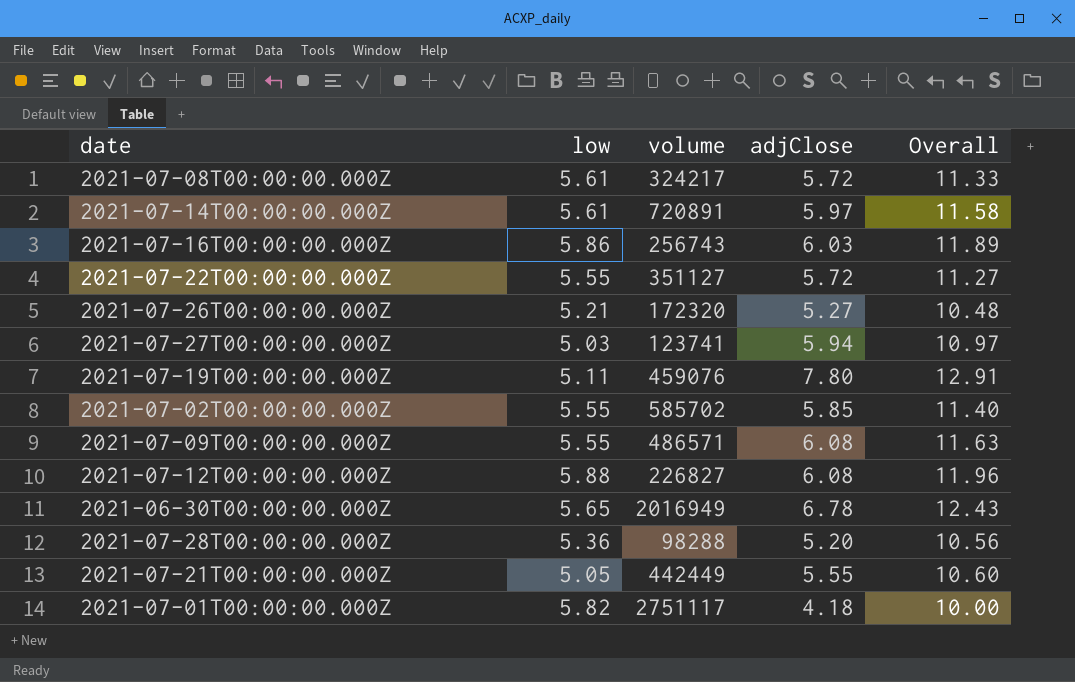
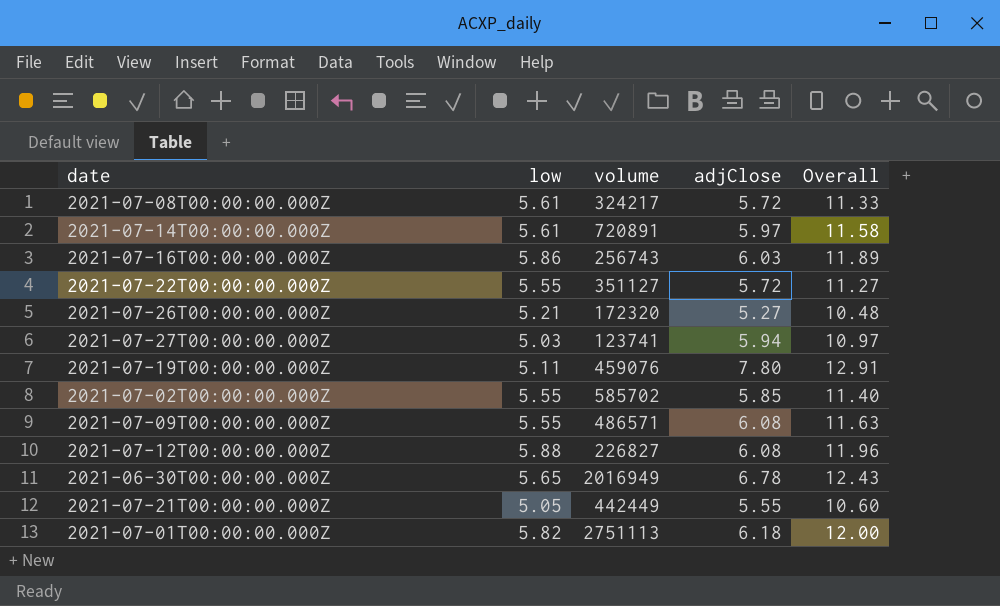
row 2021-07-28T00:00:00.000Z: 5.36 | 98288 | 5.20 | 10.56 -> none
2021-07-01T00:00:00.000Z | volume: 2751117 -> 2751113
2021-07-01T00:00:00.000Z | adjClose: 4.18 -> 6.18
2021-07-01T00:00:00.000Z | Overall: 10.00 -> 12.00

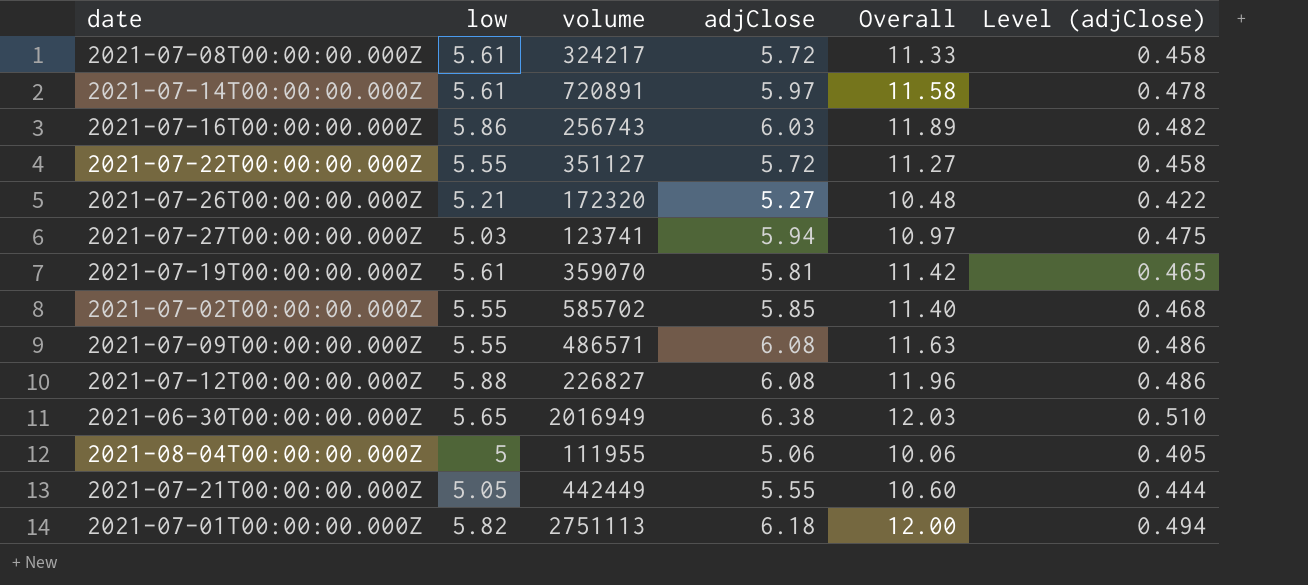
column Level (adjClose) | formula: none -> [adjClose] * 0.08
2021-07-19T00:00:00.000Z | low: 5.11 -> 5.61
2021-07-19T00:00:00.000Z | volume: 459076 -> 359070
2021-07-19T00:00:00.000Z | adjClose: 7.80 -> 5.81
2021-07-19T00:00:00.000Z | Overall: 12.91 -> 11.42
2021-06-30T00:00:00.000Z | adjClose: 6.78 -> 6.38
2021-06-30T00:00:00.000Z | Overall: 12.43 -> 12.03
row 2021-08-04T00:00:00.000Z: none -> 5 | 111955 | 5.06 | 10.06 | 0.405

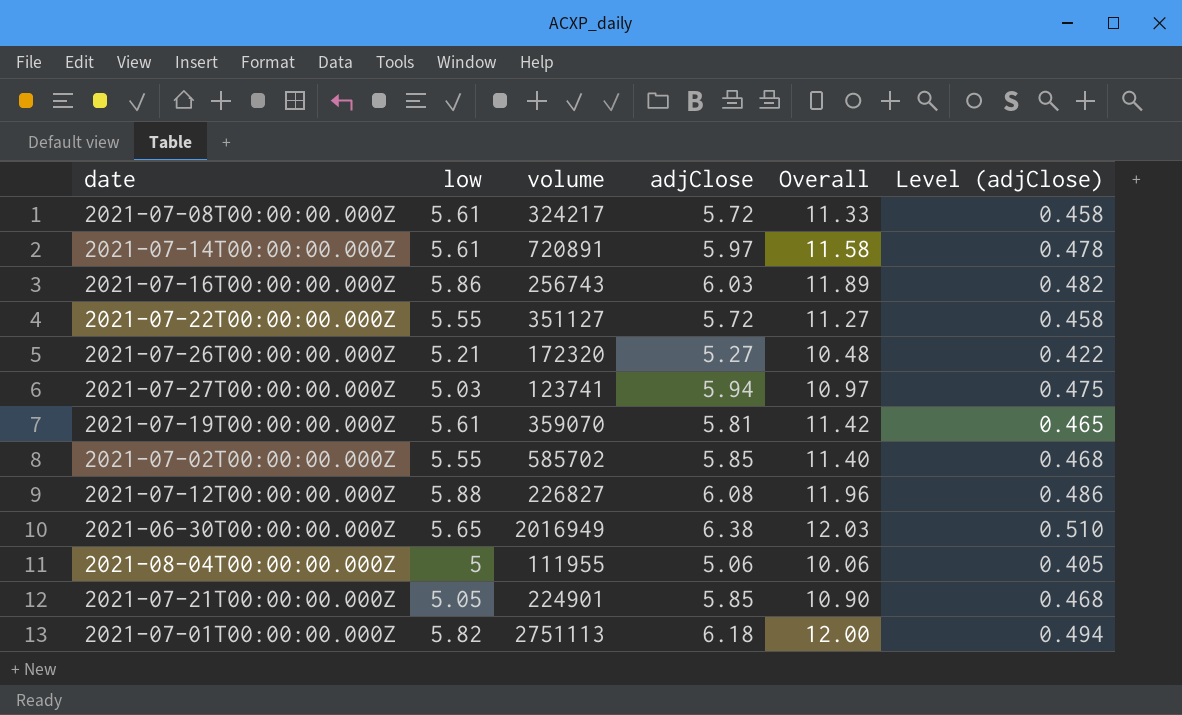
row 2021-07-09T00:00:00.000Z: 5.55 | 486571 | 6.08 | 11.63 | 0.486 -> none
2021-07-21T00:00:00.000Z | volume: 442449 -> 224901
2021-07-21T00:00:00.000Z | adjClose: 5.55 -> 5.85
2021-07-21T00:00:00.000Z | Overall: 10.60 -> 10.90
2021-07-21T00:00:00.000Z | Level (adjClose): 0.444 -> 0.468

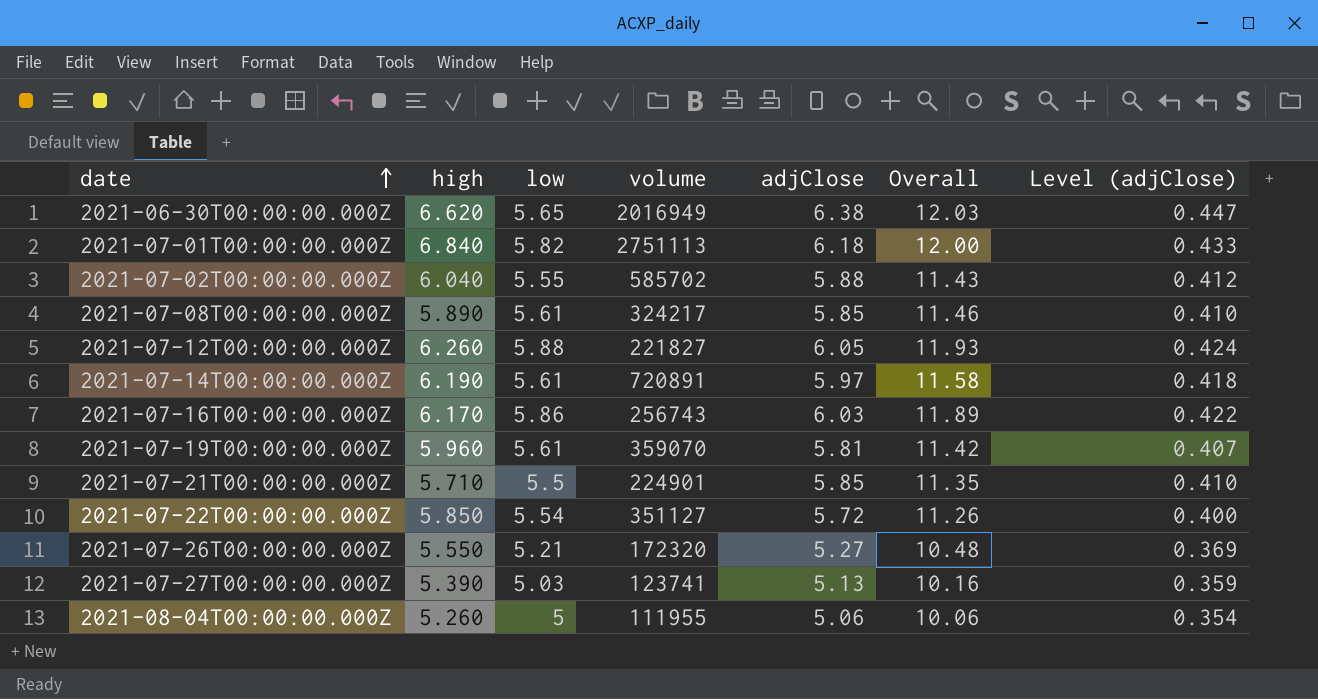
row order: none -> date ascending
column high | position: none -> 2
column Level (adjClose) | formula: [adjClose] * 0.08 -> [adjClose] * 0.07
2021-07-02T00:00:00.000Z | adjClose: 5.85 -> 5.88
2021-07-02T00:00:00.000Z | Overall: 11.40 -> 11.43
2021-07-08T00:00:00.000Z | adjClose: 5.72 -> 5.85
2021-07-08T00:00:00.000Z | Overall: 11.33 -> 11.46
2021-07-12T00:00:00.000Z | volume: 226827 -> 221827
2021-07-12T00:00:00.000Z | adjClose: 6.08 -> 6.05
2021-07-12T00:00:00.000Z | Overall: 11.96 -> 11.93
2021-07-21T00:00:00.000Z | low: 5.05 -> 5.5
2021-07-21T00:00:00.000Z | Overall: 10.90 -> 11.35
2021-07-22T00:00:00.000Z | low: 5.55 -> 5.54
2021-07-22T00:00:00.000Z | Overall: 11.27 -> 11.26
2021-07-27T00:00:00.000Z | adjClose: 5.94 -> 5.13
2021-07-27T00:00:00.000Z | Overall: 10.97 -> 10.16

